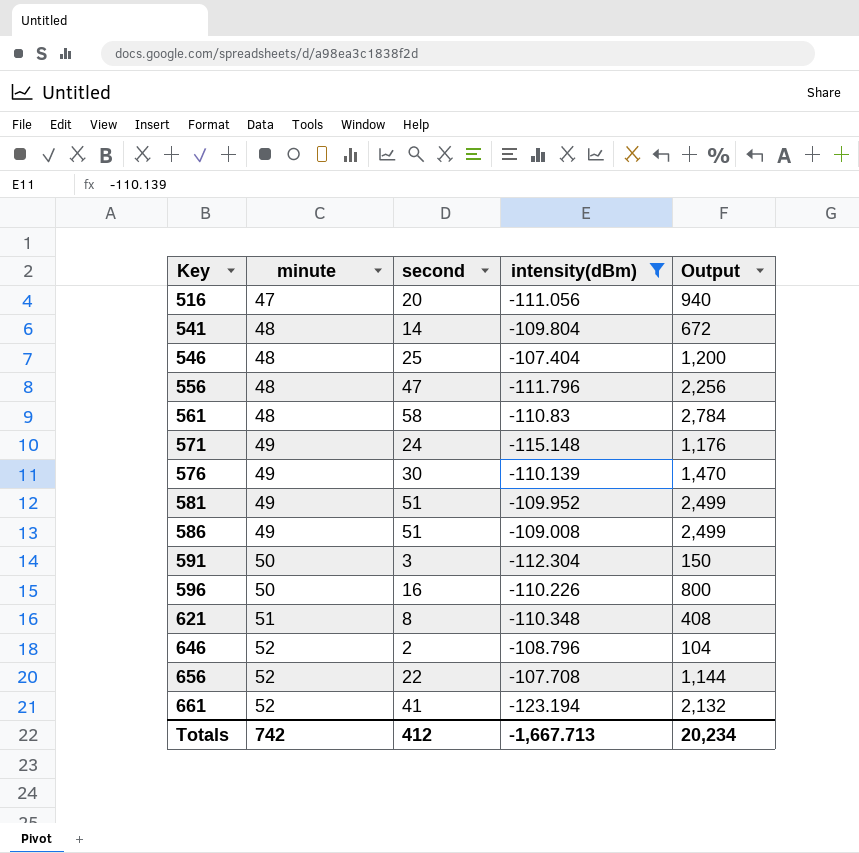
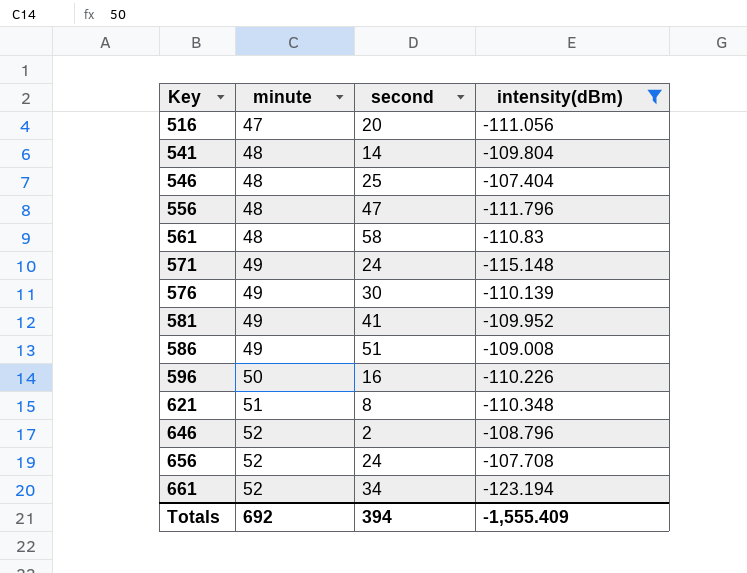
column Output | formula: [minute] * [second] -> none
row 591: 50 | 3 | -112.304 | 150 -> none
581 | second: 51 -> 41
656 | second: 22 -> 24
661 | second: 41 -> 34
Totals | minute: 742 -> 692
Totals | second: 412 -> 394
Totals | intensity(dBm): -1,667.713 -> -1,555.409

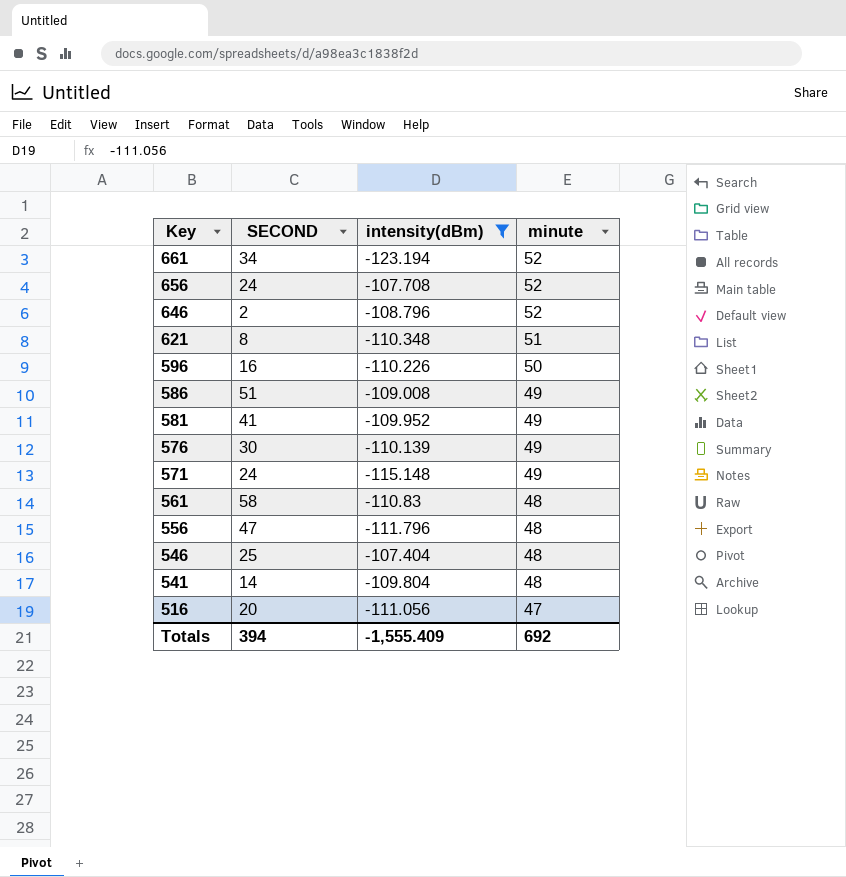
row order: Key ascending -> Key descending
column name: second -> SECOND
column minute | position: 2 -> 4

